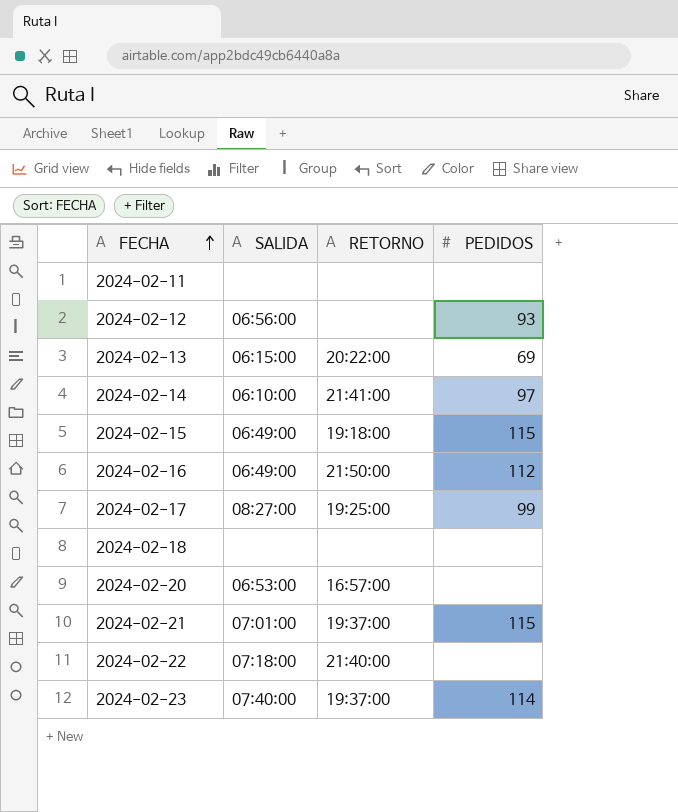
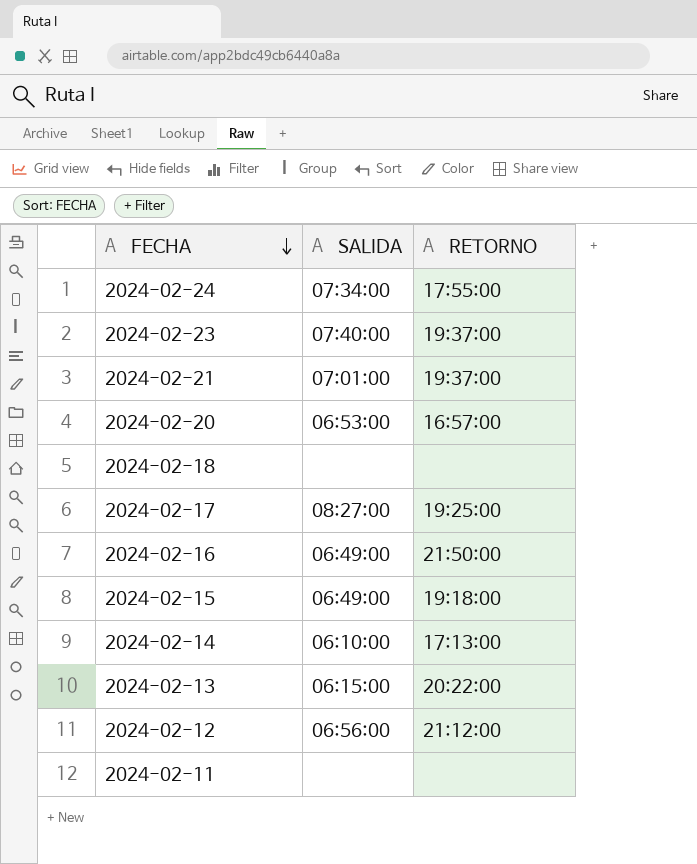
row order: FECHA ascending -> FECHA descending
column PEDIDOS | position: 4 -> none
row 2024-02-22: 07:18:00 | 21:40:00 | none -> none
row 2024-02-24: none -> 07:34:00 | 17:55:00
2024-02-14 | RETORNO: 21:41:00 -> 17:13:00
2024-02-12 | RETORNO: none -> 21:12:00

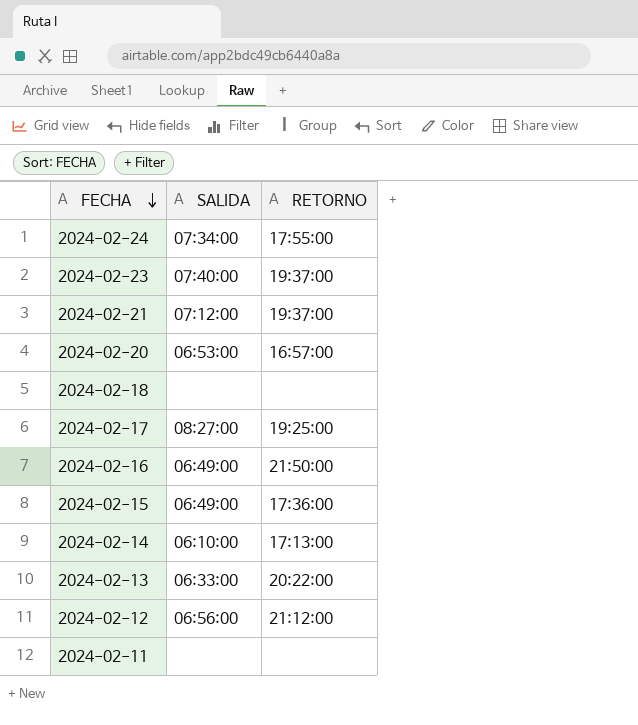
2024-02-21 | SALIDA: 07:01:00 -> 07:12:00
2024-02-15 | RETORNO: 19:18:00 -> 17:36:00
2024-02-13 | SALIDA: 06:15:00 -> 06:33:00

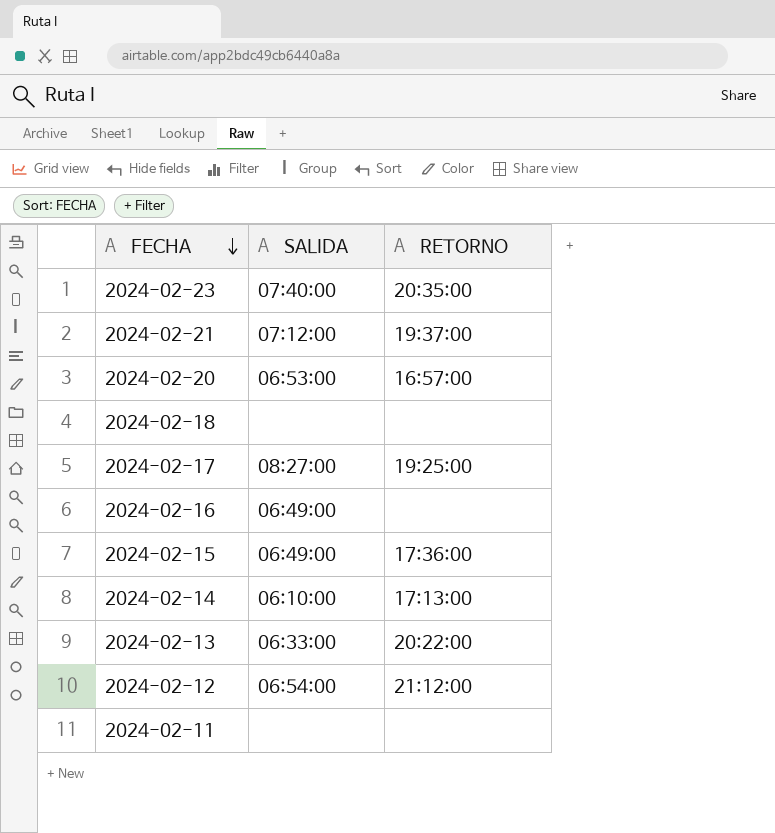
row 2024-02-24: 07:34:00 | 17:55:00 -> none
2024-02-23 | RETORNO: 19:37:00 -> 20:35:00
2024-02-16 | RETORNO: 21:50:00 -> none
2024-02-12 | SALIDA: 06:56:00 -> 06:54:00

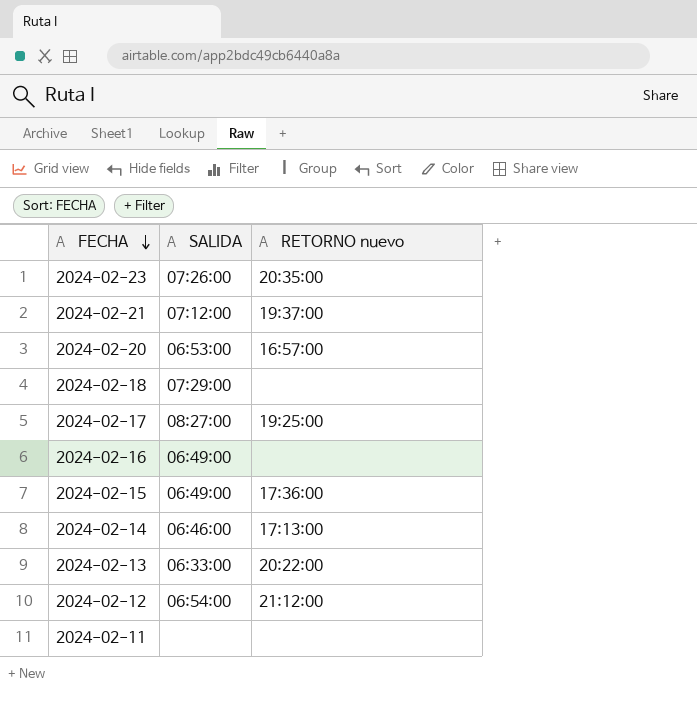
column name: RETORNO -> RETORNO nuevo
2024-02-23 | SALIDA: 07:40:00 -> 07:26:00
2024-02-18 | SALIDA: none -> 07:29:00
2024-02-14 | SALIDA: 06:10:00 -> 06:46:00

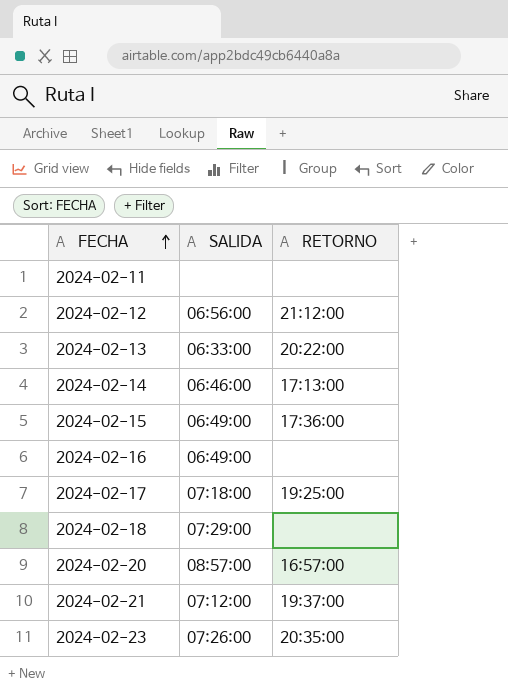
row order: FECHA descending -> FECHA ascending
column name: RETORNO nuevo -> RETORNO
2024-02-12 | SALIDA: 06:54:00 -> 06:56:00
2024-02-17 | SALIDA: 08:27:00 -> 07:18:00
2024-02-20 | SALIDA: 06:53:00 -> 08:57:00

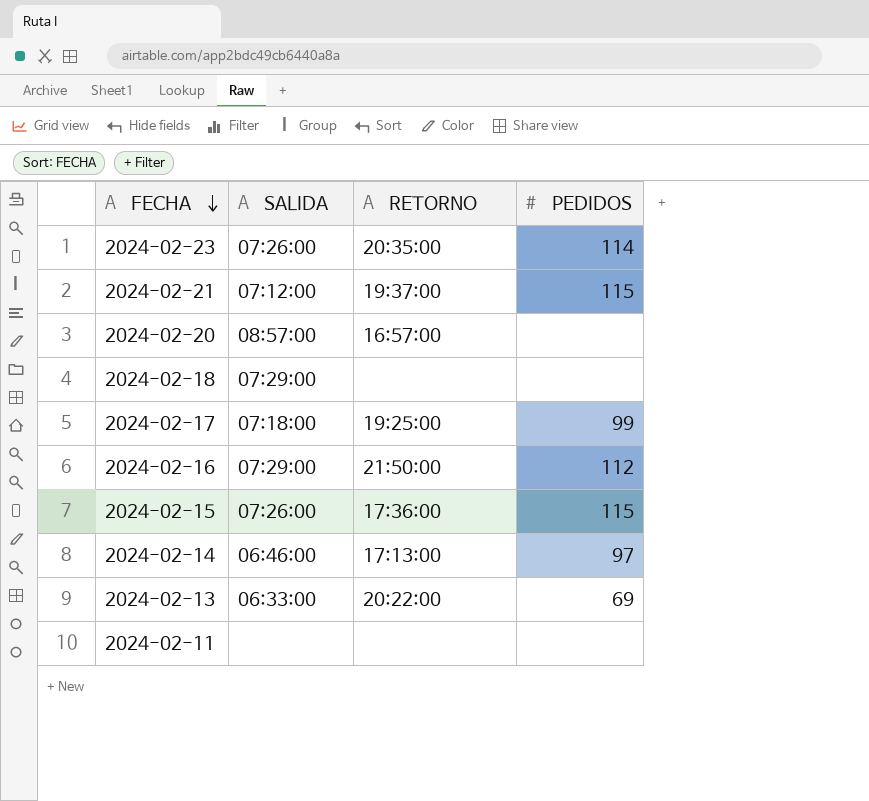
row order: FECHA ascending -> FECHA descending
column PEDIDOS | position: none -> 4
row 2024-02-12: 06:56:00 | 21:12:00 -> none
2024-02-16 | SALIDA: 06:49:00 -> 07:29:00
2024-02-16 | RETORNO: none -> 21:50:00
2024-02-15 | SALIDA: 06:49:00 -> 07:26:00

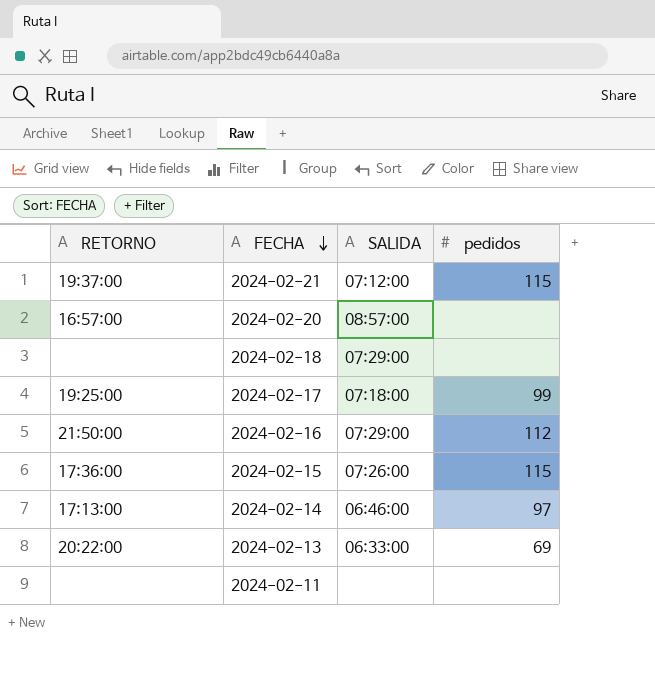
column RETORNO | position: 3 -> 1
column name: PEDIDOS -> pedidos
row 2024-02-23: 07:26:00 | 20:35:00 | 114 -> none

